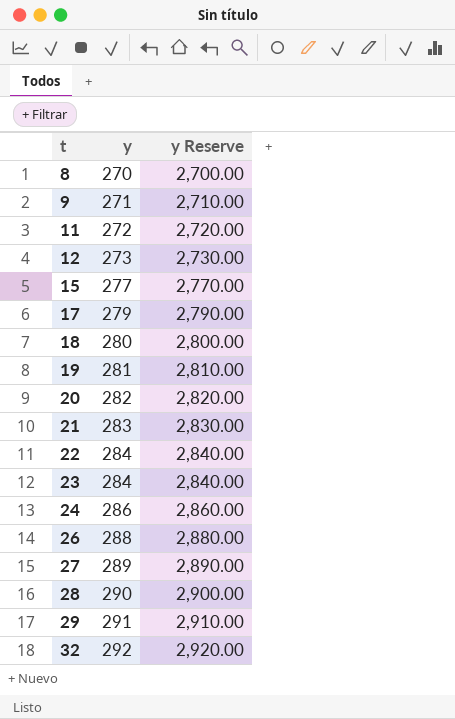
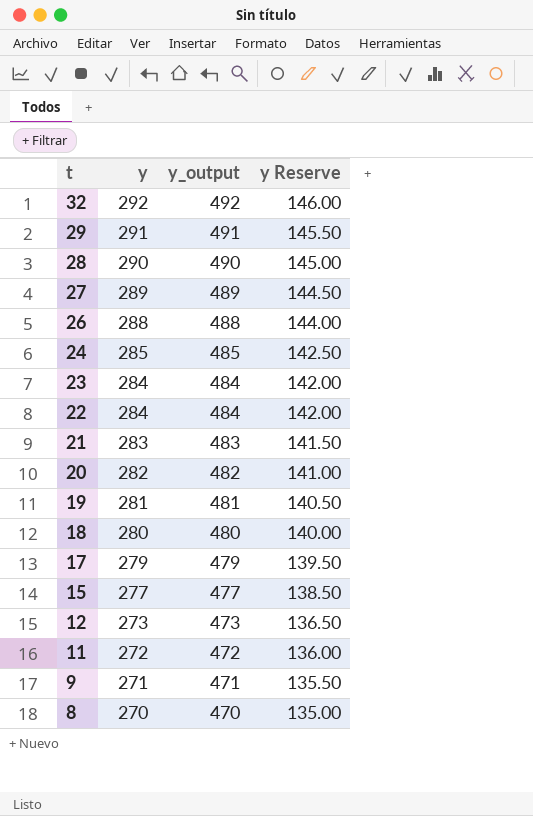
row order: t ascending -> t descending
column y_output | formula: none -> [y] + 200
column y Reserve | formula: [y] * 10 -> [y] * 0.5
24 | y: 286 -> 285

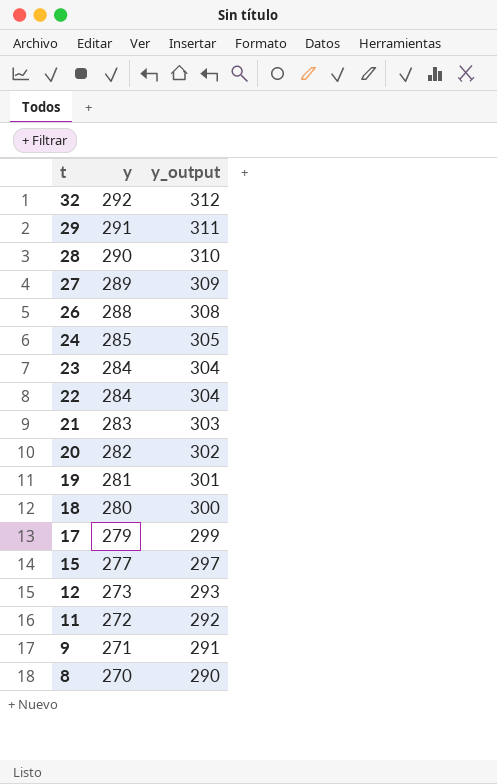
column y Reserve | formula: [y] * 0.5 -> none
column y_output | formula: [y] + 200 -> [y] + 20

